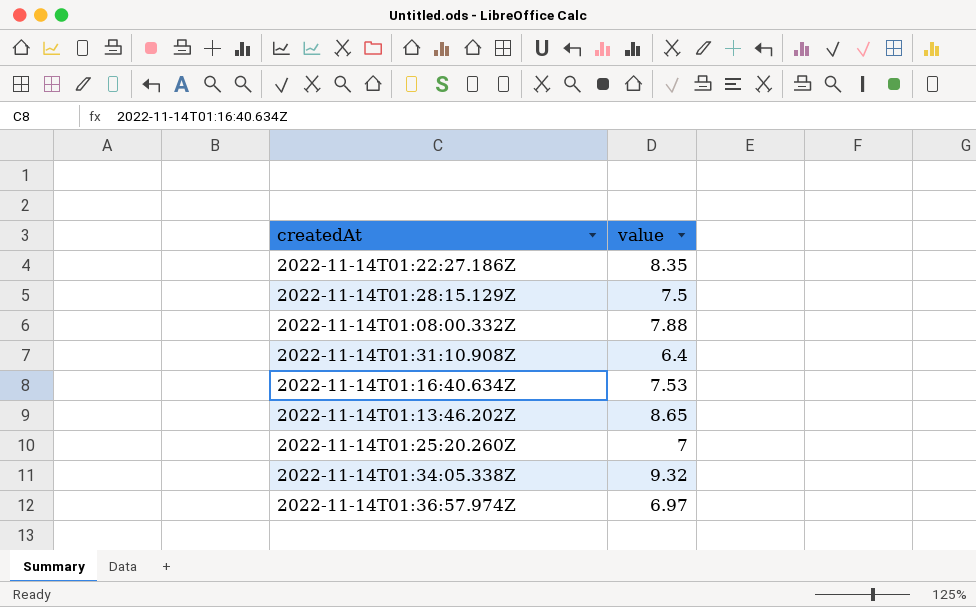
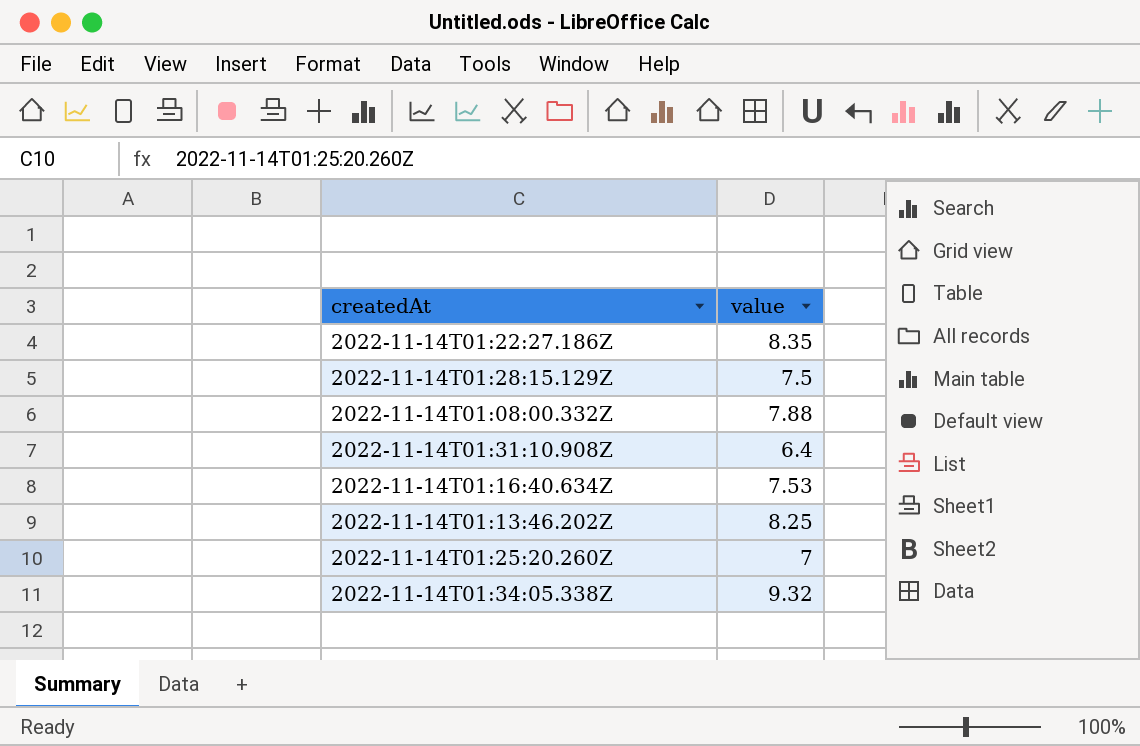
row 2022-11-14T01:36:57.974Z: 6.97 -> none
2022-11-14T01:13:46.202Z | value: 8.65 -> 8.25

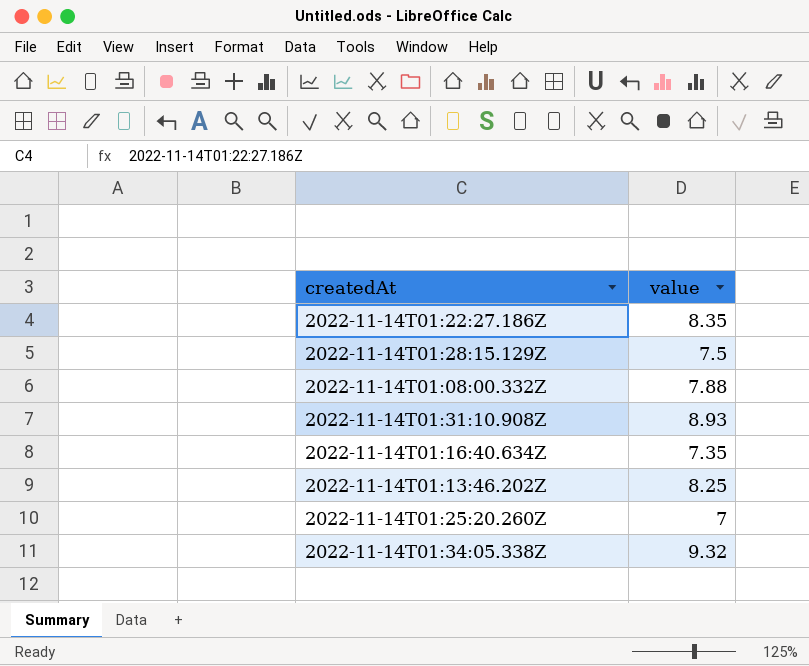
2022-11-14T01:31:10.908Z | value: 6.4 -> 8.93
2022-11-14T01:16:40.634Z | value: 7.53 -> 7.35

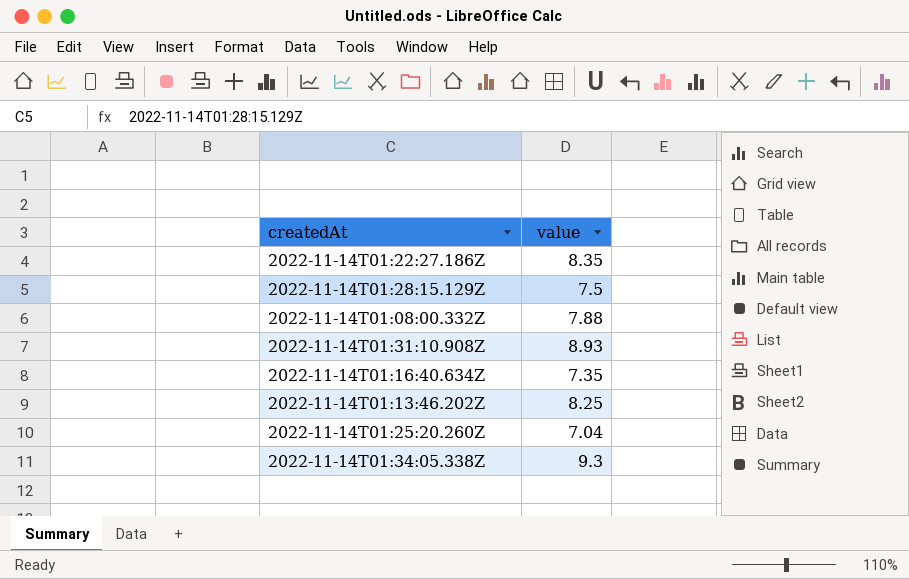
2022-11-14T01:25:20.260Z | value: 7 -> 7.04
2022-11-14T01:34:05.338Z | value: 9.32 -> 9.3

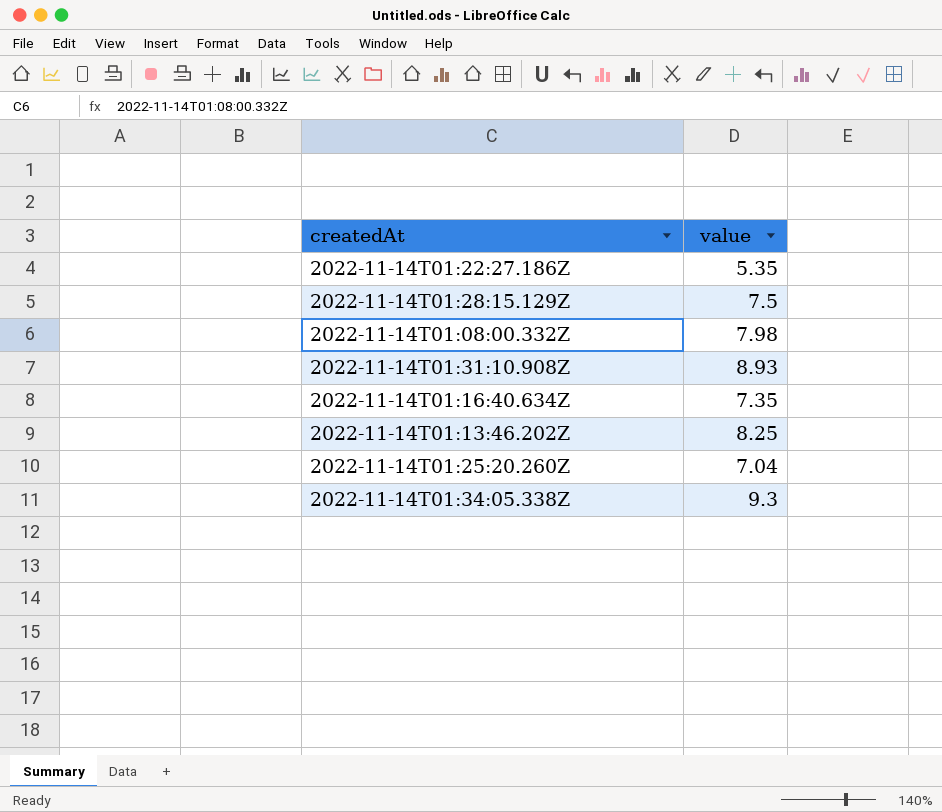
2022-11-14T01:22:27.186Z | value: 8.35 -> 5.35
2022-11-14T01:08:00.332Z | value: 7.88 -> 7.98

